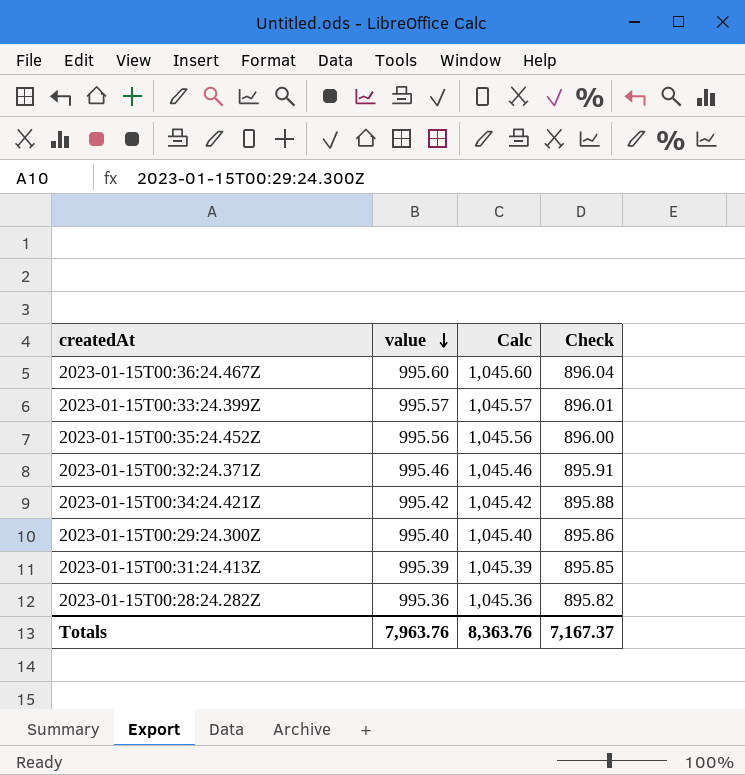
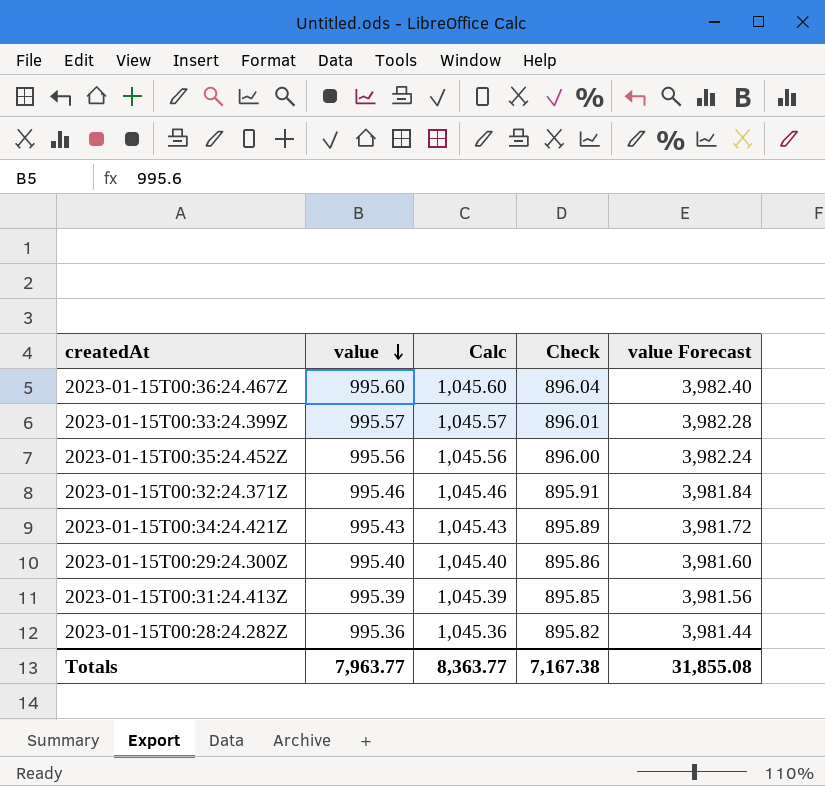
column value Forecast | formula: none -> [value] * 4
2023-01-15T00:34:24.421Z | value: 995.42 -> 995.43
2023-01-15T00:34:24.421Z | Calc: 1,045.42 -> 1,045.43
2023-01-15T00:34:24.421Z | Check: 895.88 -> 895.89
Totals | value: 7,963.76 -> 7,963.77
Totals | Calc: 8,363.76 -> 8,363.77
Totals | Check: 7,167.37 -> 7,167.38

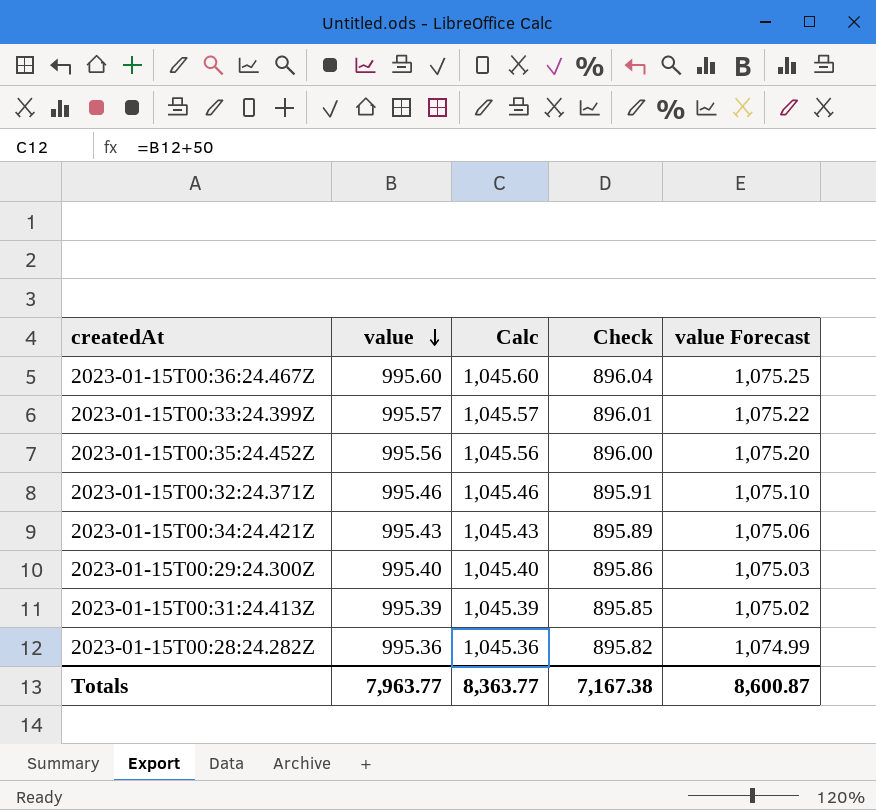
column value Forecast | formula: [value] * 4 -> [value] * 1.08
Totals | value Forecast: 31,855.08 -> 8,600.87

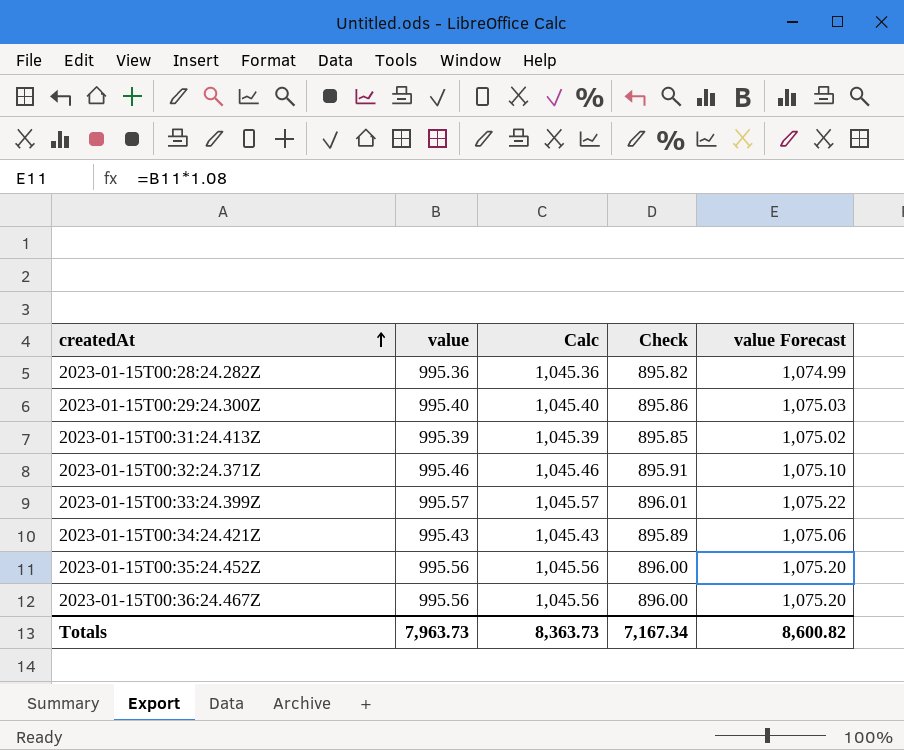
row order: value descending -> createdAt ascending
2023-01-15T00:36:24.467Z | value: 995.60 -> 995.56
2023-01-15T00:36:24.467Z | Calc: 1,045.60 -> 1,045.56
2023-01-15T00:36:24.467Z | Check: 896.04 -> 896.00
2023-01-15T00:36:24.467Z | value Forecast: 1,075.25 -> 1,075.20
Totals | value: 7,963.77 -> 7,963.73
Totals | Calc: 8,363.77 -> 8,363.73
Totals | Check: 7,167.38 -> 7,167.34
Totals | value Forecast: 8,600.87 -> 8,600.82

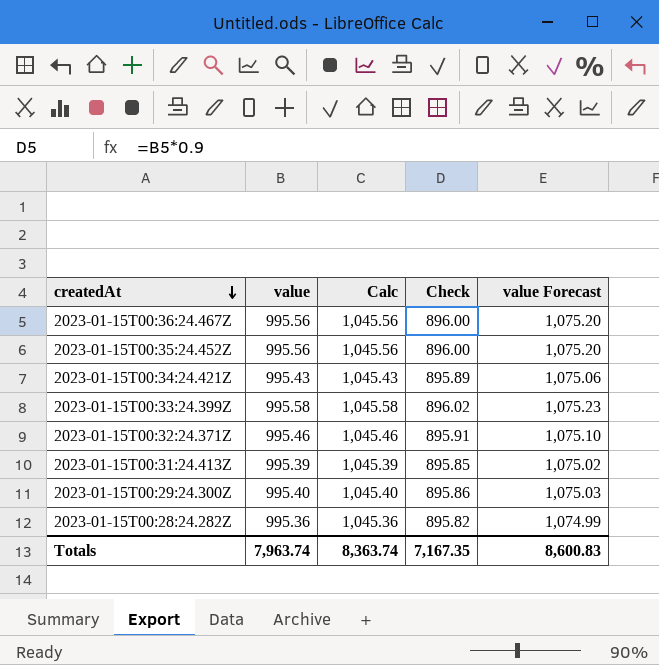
row order: createdAt ascending -> createdAt descending
2023-01-15T00:33:24.399Z | value: 995.57 -> 995.58
2023-01-15T00:33:24.399Z | Calc: 1,045.57 -> 1,045.58
2023-01-15T00:33:24.399Z | Check: 896.01 -> 896.02
2023-01-15T00:33:24.399Z | value Forecast: 1,075.22 -> 1,075.23
Totals | value: 7,963.73 -> 7,963.74
Totals | Calc: 8,363.73 -> 8,363.74
Totals | Check: 7,167.34 -> 7,167.35
Totals | value Forecast: 8,600.82 -> 8,600.83

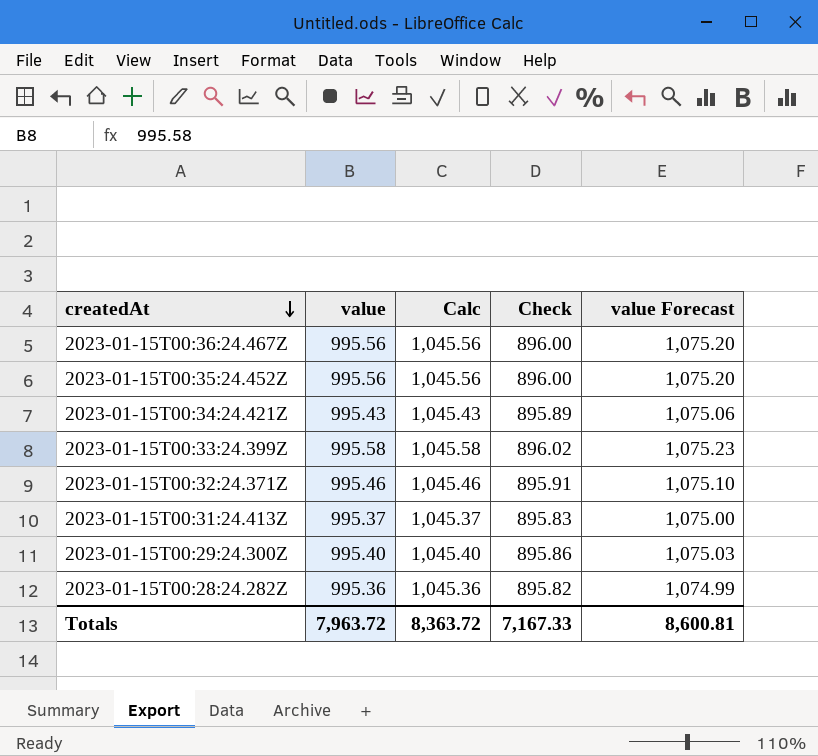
2023-01-15T00:31:24.413Z | value: 995.39 -> 995.37
2023-01-15T00:31:24.413Z | Calc: 1,045.39 -> 1,045.37
2023-01-15T00:31:24.413Z | Check: 895.85 -> 895.83
2023-01-15T00:31:24.413Z | value Forecast: 1,075.02 -> 1,075.00
Totals | value: 7,963.74 -> 7,963.72
Totals | Calc: 8,363.74 -> 8,363.72
Totals | Check: 7,167.35 -> 7,167.33
Totals | value Forecast: 8,600.83 -> 8,600.81

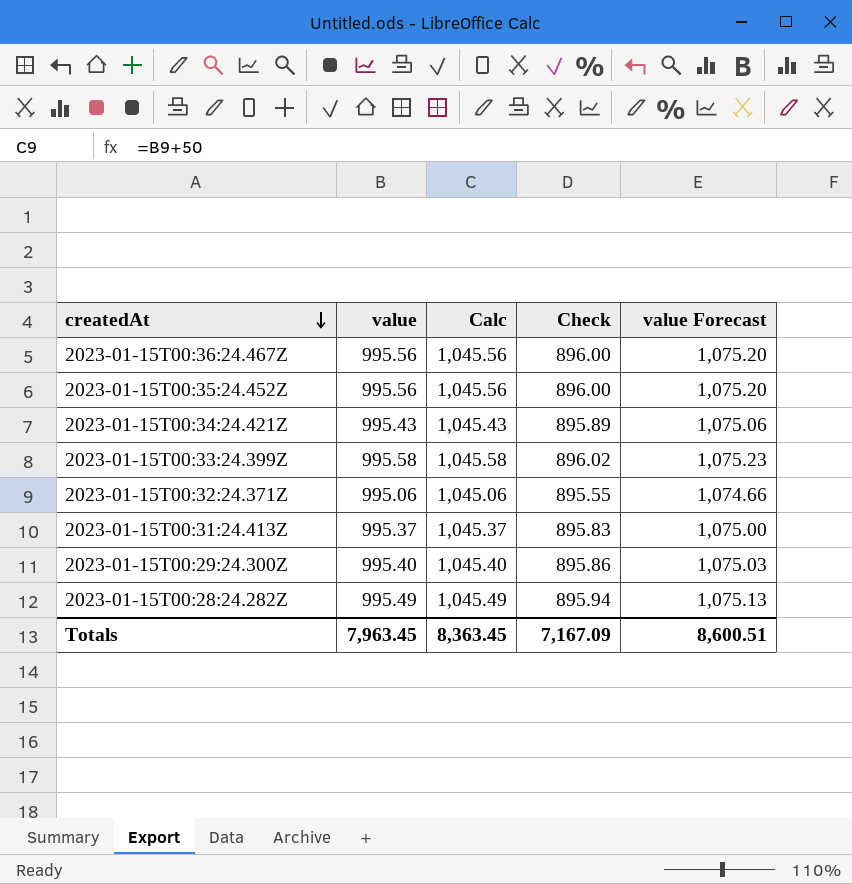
2023-01-15T00:32:24.371Z | value: 995.46 -> 995.06
2023-01-15T00:32:24.371Z | Calc: 1,045.46 -> 1,045.06
2023-01-15T00:32:24.371Z | Check: 895.91 -> 895.55
2023-01-15T00:32:24.371Z | value Forecast: 1,075.10 -> 1,074.66
2023-01-15T00:28:24.282Z | value: 995.36 -> 995.49
2023-01-15T00:28:24.282Z | Calc: 1,045.36 -> 1,045.49
2023-01-15T00:28:24.282Z | Check: 895.82 -> 895.94
2023-01-15T00:28:24.282Z | value Forecast: 1,074.99 -> 1,075.13
Totals | value: 7,963.72 -> 7,963.45
Totals | Calc: 8,363.72 -> 8,363.45
Totals | Check: 7,167.33 -> 7,167.09
Totals | value Forecast: 8,600.81 -> 8,600.51

